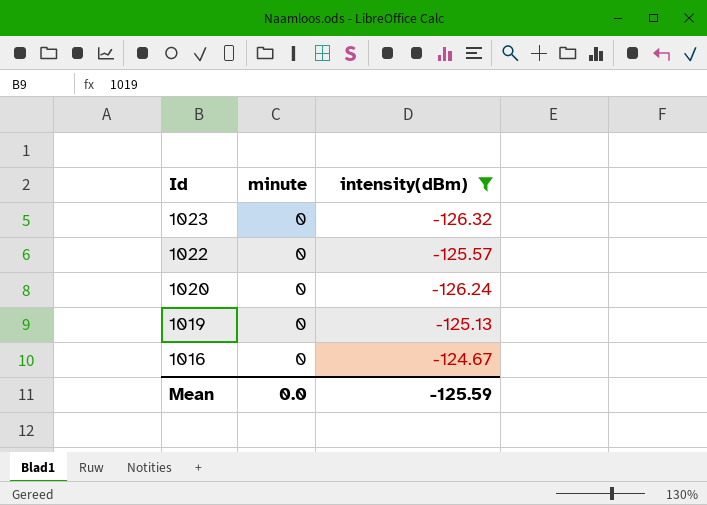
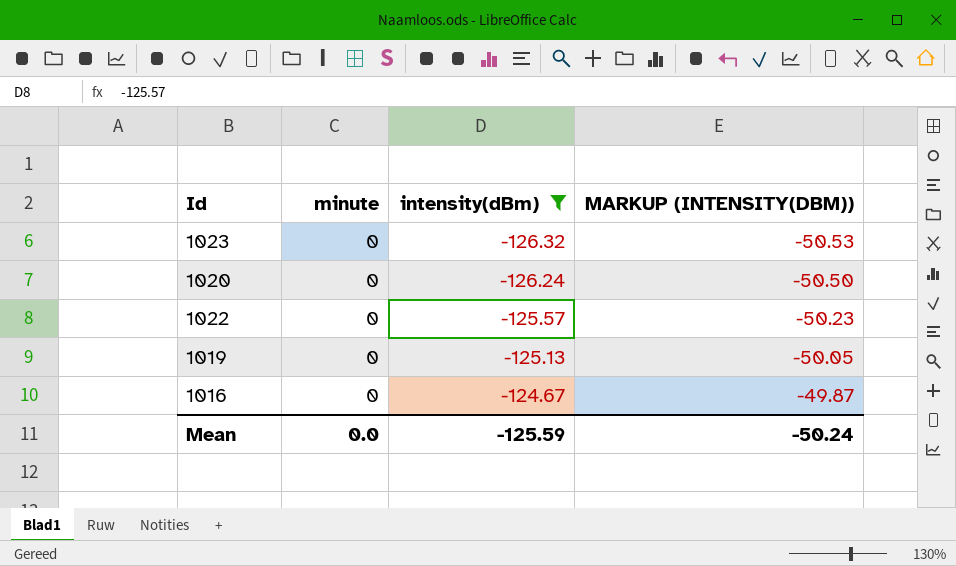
row order: Id descending -> intensity(dBm) ascending
column MARKUP (INTENSITY(DBM)) | formula: none -> [intensity(dBm)] * 0.4

